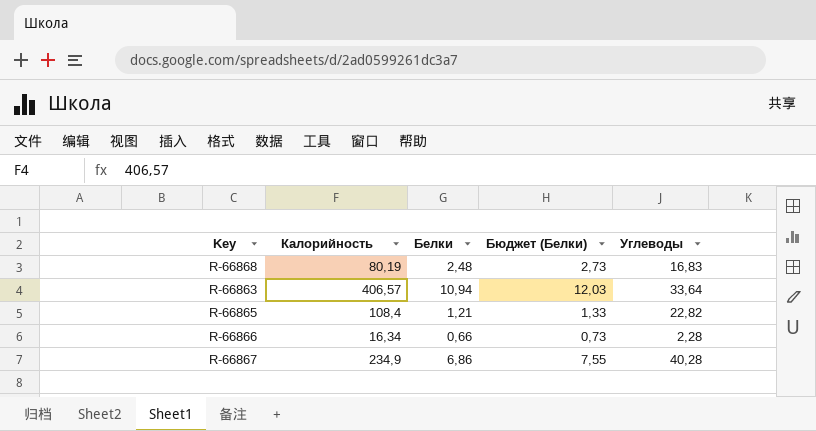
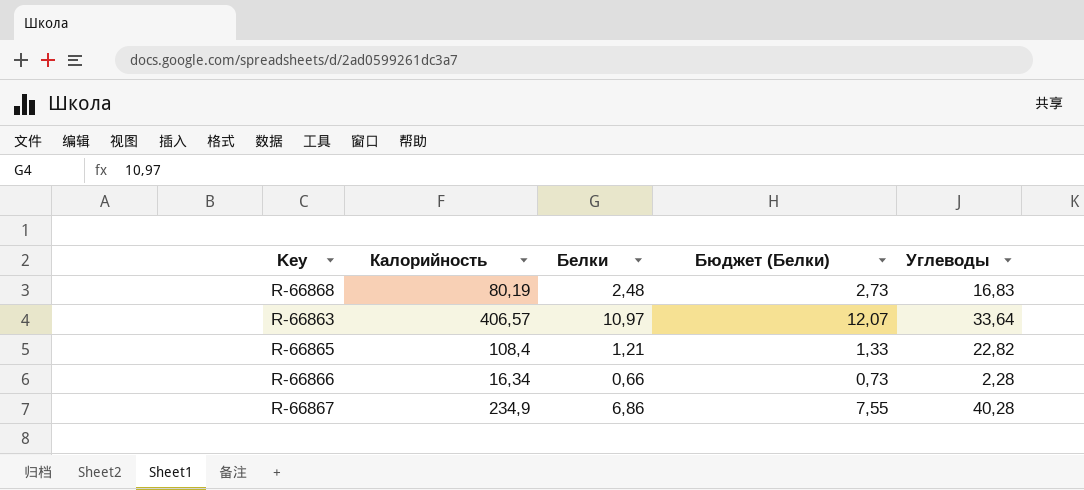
R-66863 | Белки: 10,94 -> 10,97
R-66863 | Бюджет (Белки): 12,03 -> 12,07

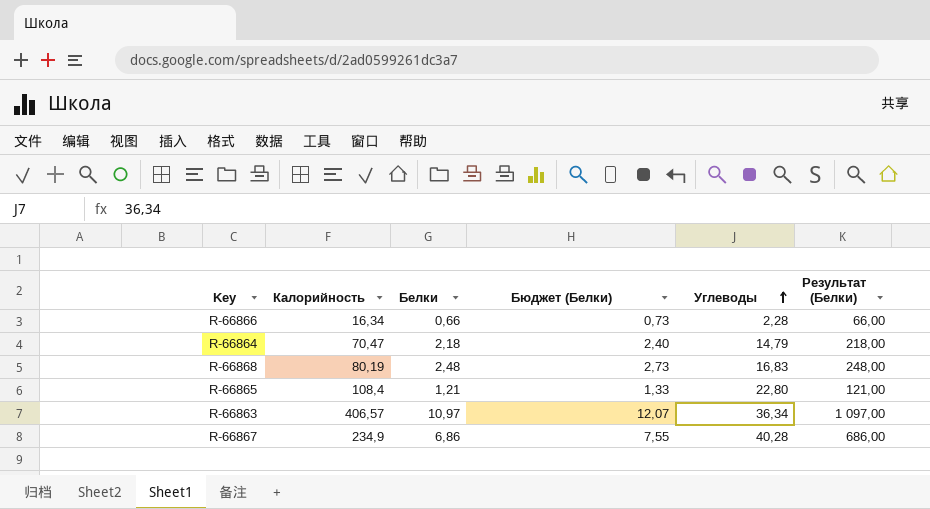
row order: none -> Углеводы ascending
column Результат (Белки) | formula: none -> [Белки] * 100
row R-66864: none -> 70,47 | 2,18 | 2,40 | 14,79 | 218,00
R-66865 | Углеводы: 22,82 -> 22,80
R-66863 | Углеводы: 33,64 -> 36,34

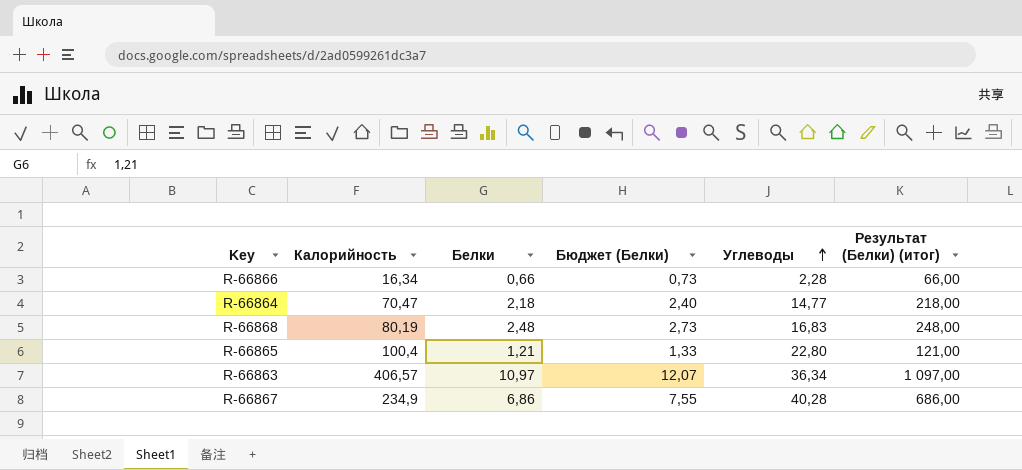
column name: Результат (Белки) -> Результат (Белки) (итог)
R-66864 | Углеводы: 14,79 -> 14,77
R-66865 | Калорийность: 108,4 -> 100,4

